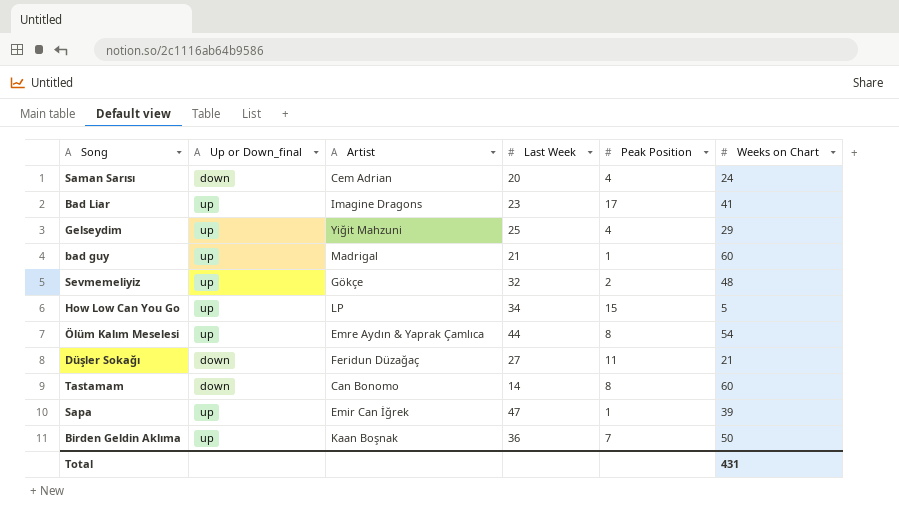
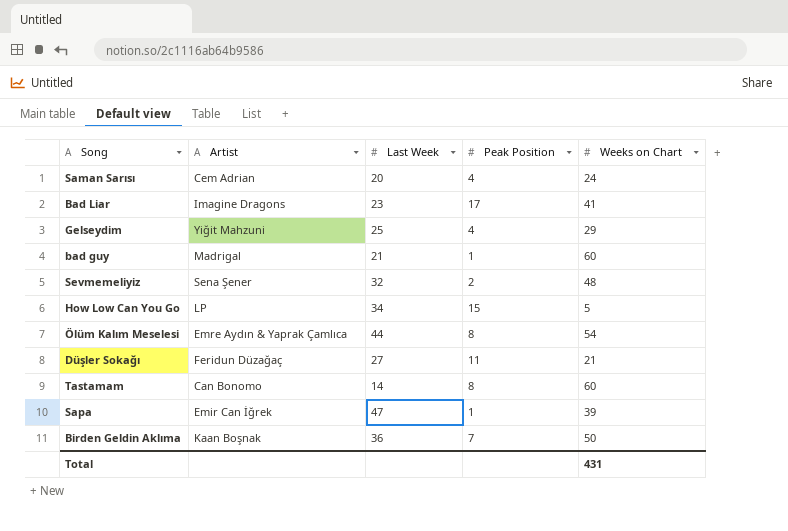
column Up or Down_final | position: 2 -> none
Sevmemeliyiz | Artist: Gökçe -> Sena Şener

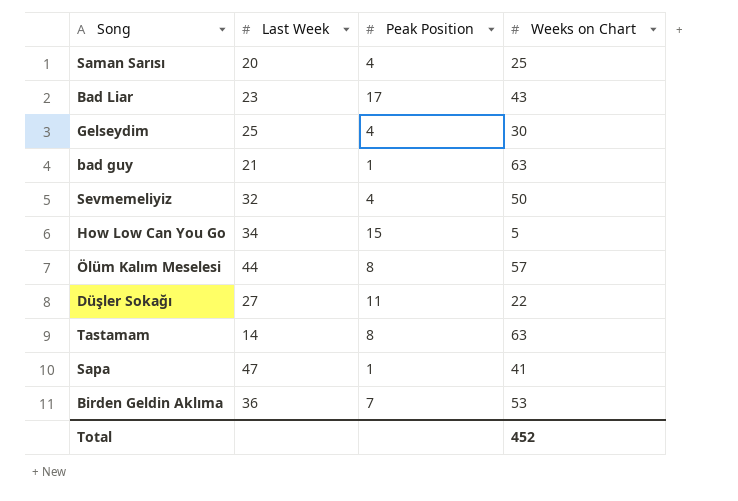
column Artist | position: 2 -> none
Saman Sarısı | Weeks on Chart: 24 -> 25
Bad Liar | Weeks on Chart: 41 -> 43
Gelseydim | Weeks on Chart: 29 -> 30
bad guy | Weeks on Chart: 60 -> 63
Sevmemeliyiz | Peak Position: 2 -> 4
Sevmemeliyiz | Weeks on Chart: 48 -> 50
Ölüm Kalım Meselesi | Weeks on Chart: 54 -> 57
Düşler Sokağı | Weeks on Chart: 21 -> 22
Tastamam | Weeks on Chart: 60 -> 63
Sapa | Weeks on Chart: 39 -> 41
Birden Geldin Aklıma | Weeks on Chart: 50 -> 53
Total | Weeks on Chart: 431 -> 452

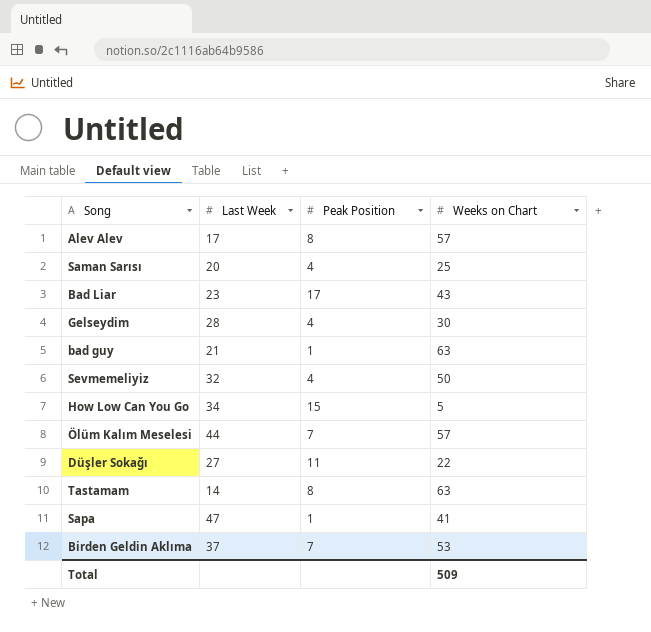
row Alev Alev: none -> 17 | 8 | 57
Gelseydim | Last Week: 25 -> 28
Ölüm Kalım Meselesi | Peak Position: 8 -> 7
Birden Geldin Aklıma | Last Week: 36 -> 37
Total | Weeks on Chart: 452 -> 509

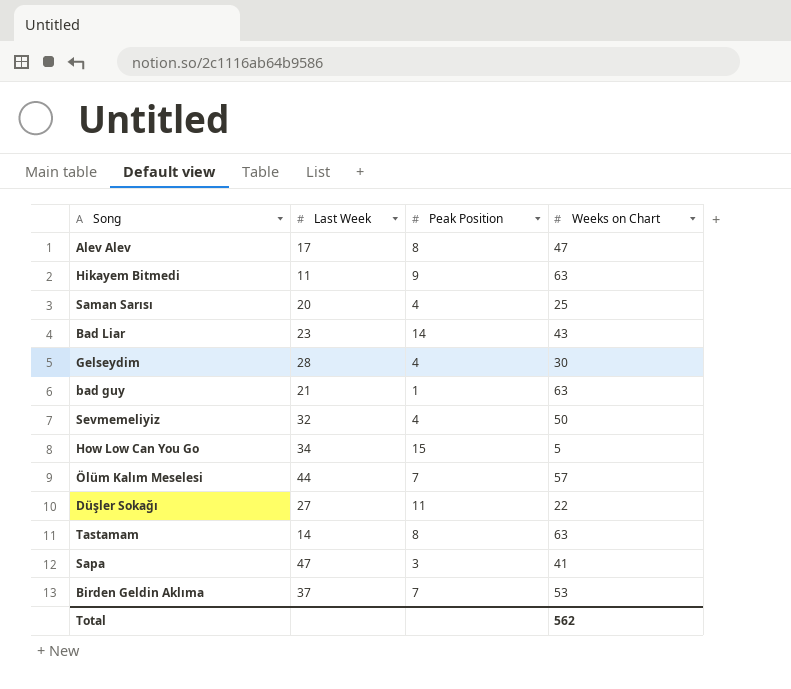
Alev Alev | Weeks on Chart: 57 -> 47
row Hikayem Bitmedi: none -> 11 | 9 | 63
Bad Liar | Peak Position: 17 -> 14
Sapa | Peak Position: 1 -> 3
Total | Weeks on Chart: 509 -> 562

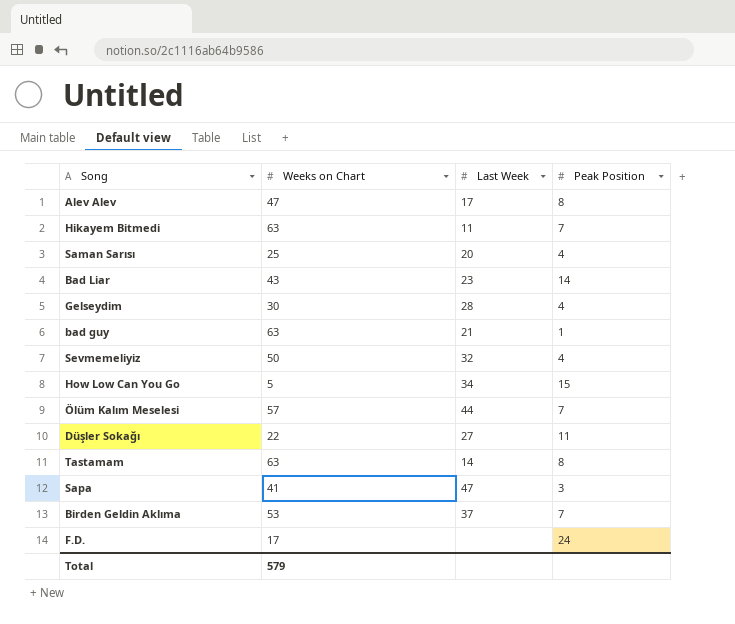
column Weeks on Chart | position: 4 -> 2
Hikayem Bitmedi | Peak Position: 9 -> 7
row F.D.: none -> 17 | none | 24
Total | Weeks on Chart: 562 -> 579

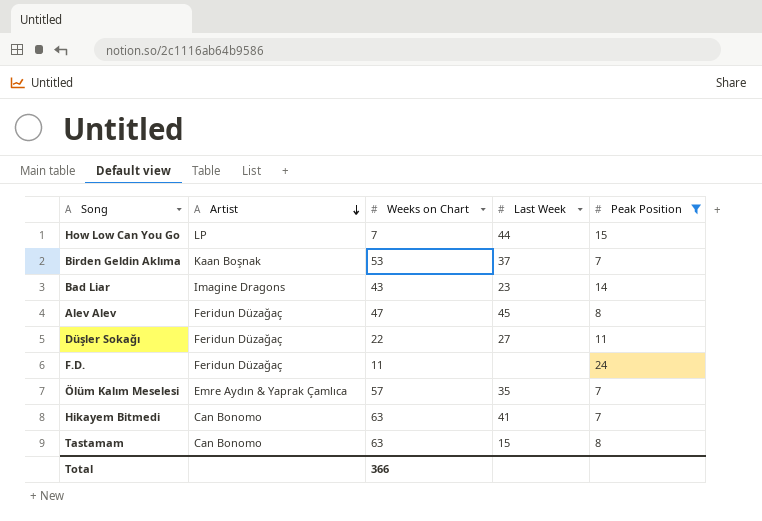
filter: none -> Peak Position >= 7
row order: none -> Artist descending
column Artist | position: none -> 2
How Low Can You Go | Weeks on Chart: 5 -> 7
How Low Can You Go | Last Week: 34 -> 44
Alev Alev | Last Week: 17 -> 45
F.D. | Weeks on Chart: 17 -> 11
Ölüm Kalım Meselesi | Last Week: 44 -> 35
Hikayem Bitmedi | Last Week: 11 -> 41
Tastamam | Last Week: 14 -> 15
Total | Weeks on Chart: 579 -> 366

